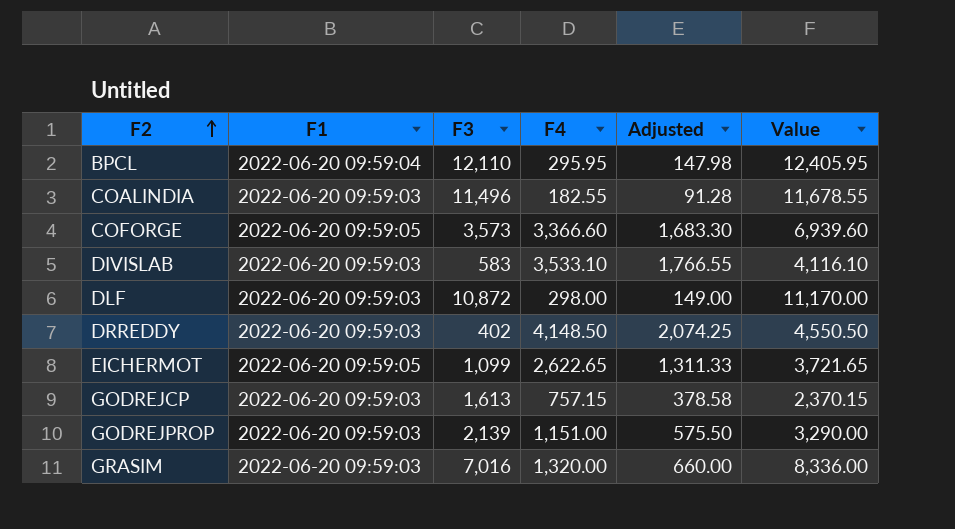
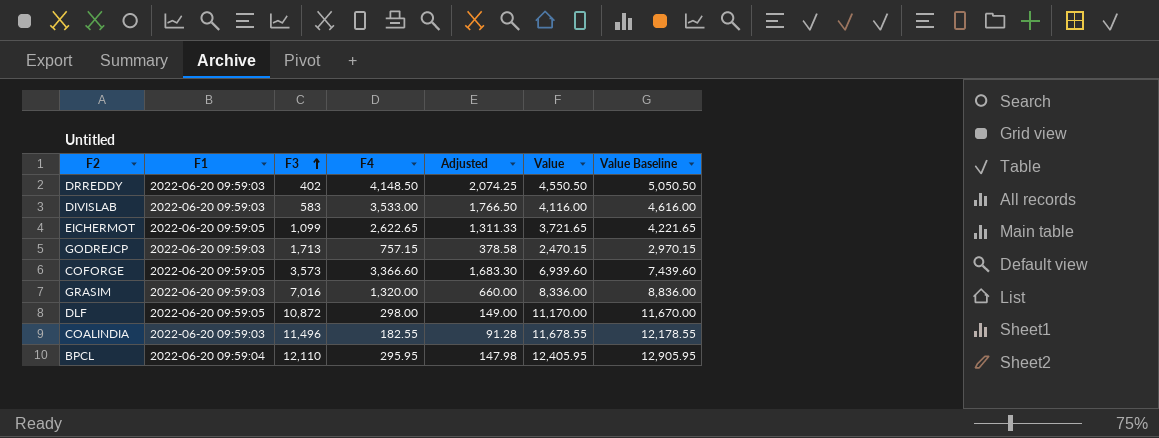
row order: F2 ascending -> F3 ascending
column Value Baseline | formula: none -> [Value] + 500
row GODREJPROP: 2022-06-20 09:59:03 | 2,139 | 1,151.00 | 575.50 | 3,290.00 -> none
DIVISLAB | F4: 3,533.10 -> 3,533.00
DIVISLAB | Adjusted: 1,766.55 -> 1,766.50
DIVISLAB | Value: 4,116.10 -> 4,116.00
GODREJCP | F3: 1,613 -> 1,713
GODREJCP | Value: 2,370.15 -> 2,470.15
DLF | F1: 2022-06-20 09:59:03 -> 2022-06-20 09:59:05

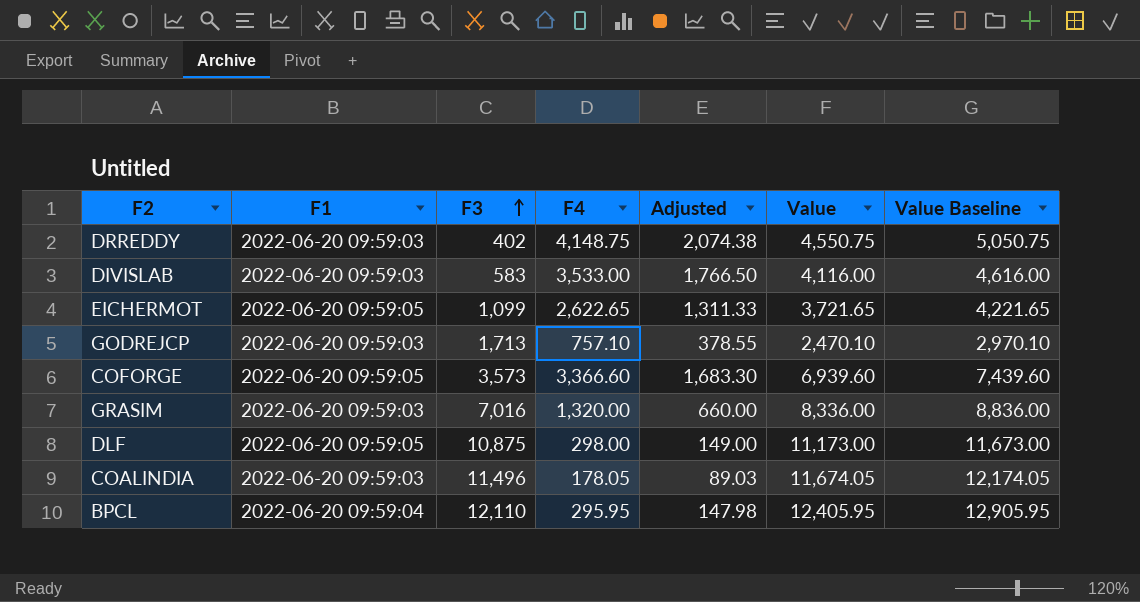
DRREDDY | F4: 4,148.50 -> 4,148.75
DRREDDY | Adjusted: 2,074.25 -> 2,074.38
DRREDDY | Value: 4,550.50 -> 4,550.75
DRREDDY | Value Baseline: 5,050.50 -> 5,050.75
GODREJCP | F4: 757.15 -> 757.10
GODREJCP | Adjusted: 378.58 -> 378.55
GODREJCP | Value: 2,470.15 -> 2,470.10
GODREJCP | Value Baseline: 2,970.15 -> 2,970.10
DLF | F3: 10,872 -> 10,875
DLF | Value: 11,170.00 -> 11,173.00
DLF | Value Baseline: 11,670.00 -> 11,673.00
COALINDIA | F4: 182.55 -> 178.05
COALINDIA | Adjusted: 91.28 -> 89.03
COALINDIA | Value: 11,678.55 -> 11,674.05
COALINDIA | Value Baseline: 12,178.55 -> 12,174.05

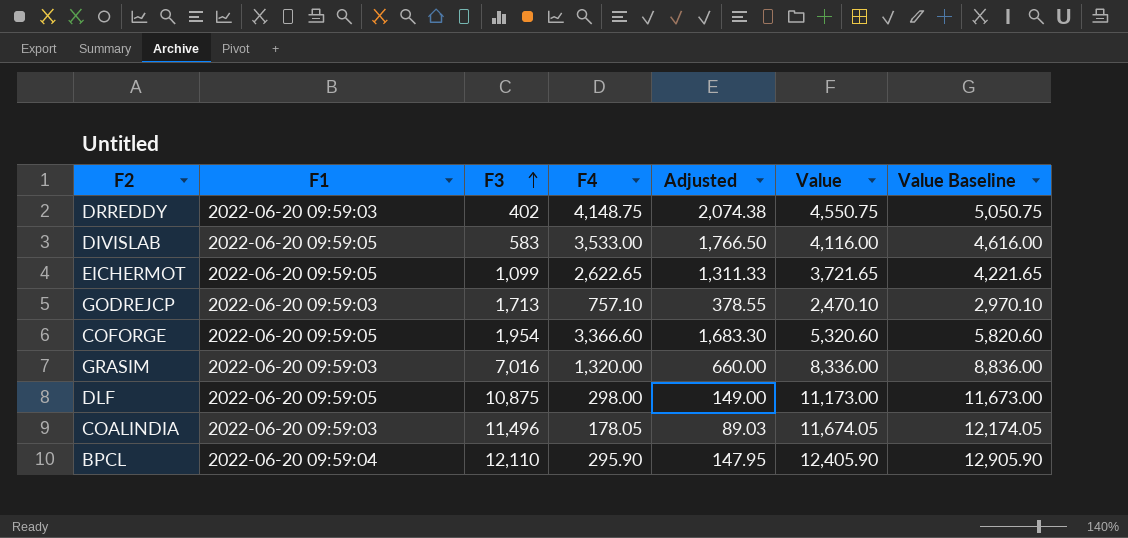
DIVISLAB | F1: 2022-06-20 09:59:03 -> 2022-06-20 09:59:05
COFORGE | F3: 3,573 -> 1,954
COFORGE | Value: 6,939.60 -> 5,320.60
COFORGE | Value Baseline: 7,439.60 -> 5,820.60
BPCL | F4: 295.95 -> 295.90
BPCL | Adjusted: 147.98 -> 147.95
BPCL | Value: 12,405.95 -> 12,405.90
BPCL | Value Baseline: 12,905.95 -> 12,905.90

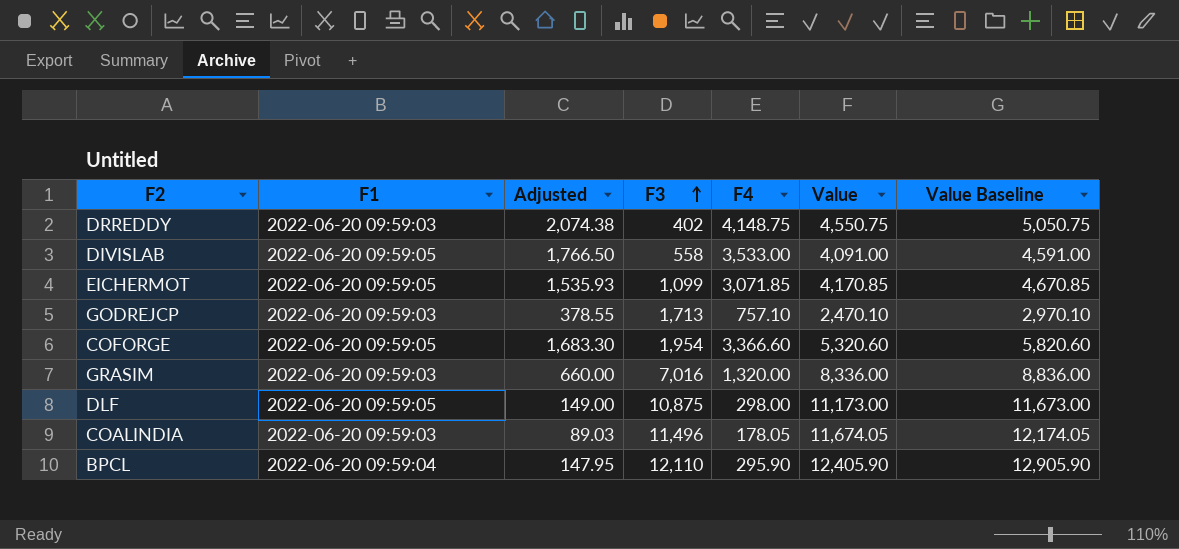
column Adjusted | position: 5 -> 3
DIVISLAB | F3: 583 -> 558
DIVISLAB | Value: 4,116.00 -> 4,091.00
DIVISLAB | Value Baseline: 4,616.00 -> 4,591.00
EICHERMOT | Adjusted: 1,311.33 -> 1,535.93
EICHERMOT | F4: 2,622.65 -> 3,071.85
EICHERMOT | Value: 3,721.65 -> 4,170.85
EICHERMOT | Value Baseline: 4,221.65 -> 4,670.85

